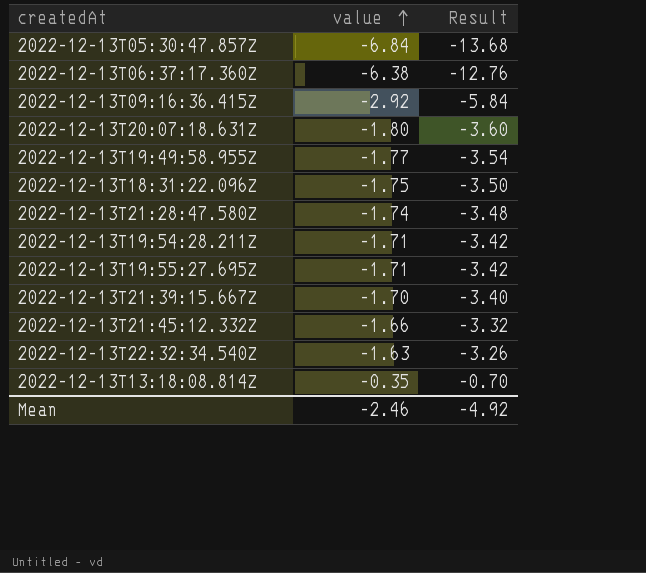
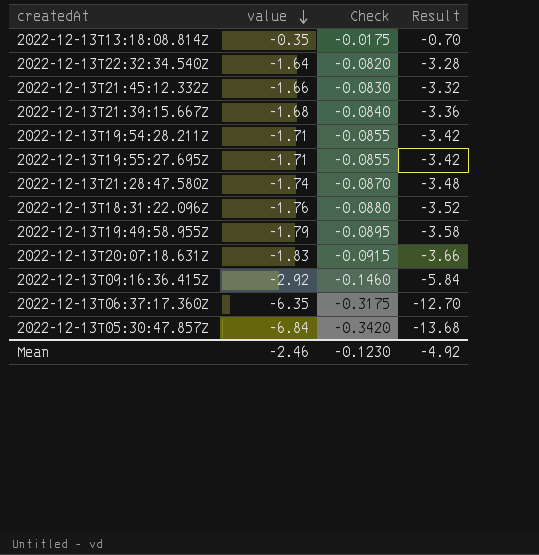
row order: value ascending -> value descending
column Check | formula: none -> [value] * 0.05
2022-12-13T22:32:34.540Z | value: -1.63 -> -1.64
2022-12-13T22:32:34.540Z | Result: -3.26 -> -3.28
2022-12-13T21:39:15.667Z | value: -1.70 -> -1.68
2022-12-13T21:39:15.667Z | Result: -3.40 -> -3.36
2022-12-13T18:31:22.096Z | value: -1.75 -> -1.76
2022-12-13T18:31:22.096Z | Result: -3.50 -> -3.52
2022-12-13T19:49:58.955Z | value: -1.77 -> -1.79
2022-12-13T19:49:58.955Z | Result: -3.54 -> -3.58
2022-12-13T20:07:18.631Z | value: -1.80 -> -1.83
2022-12-13T20:07:18.631Z | Result: -3.60 -> -3.66
2022-12-13T06:37:17.360Z | value: -6.38 -> -6.35
2022-12-13T06:37:17.360Z | Result: -12.76 -> -12.70

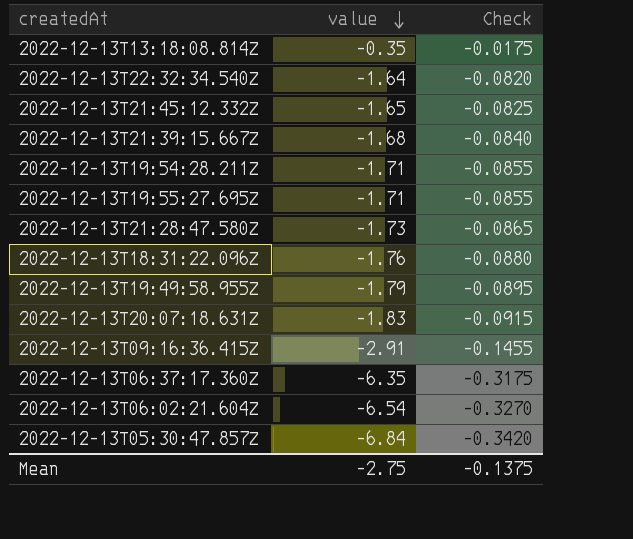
column Result | formula: [value] * 2 -> none
2022-12-13T21:45:12.332Z | value: -1.66 -> -1.65
2022-12-13T21:45:12.332Z | Check: -0.0830 -> -0.0825
2022-12-13T21:28:47.580Z | value: -1.74 -> -1.73
2022-12-13T21:28:47.580Z | Check: -0.0870 -> -0.0865
2022-12-13T09:16:36.415Z | value: -2.92 -> -2.91
2022-12-13T09:16:36.415Z | Check: -0.1460 -> -0.1455
row 2022-12-13T06:02:21.604Z: none -> -6.54 | -0.3270
Mean | value: -2.46 -> -2.75
Mean | Check: -0.1230 -> -0.1375

